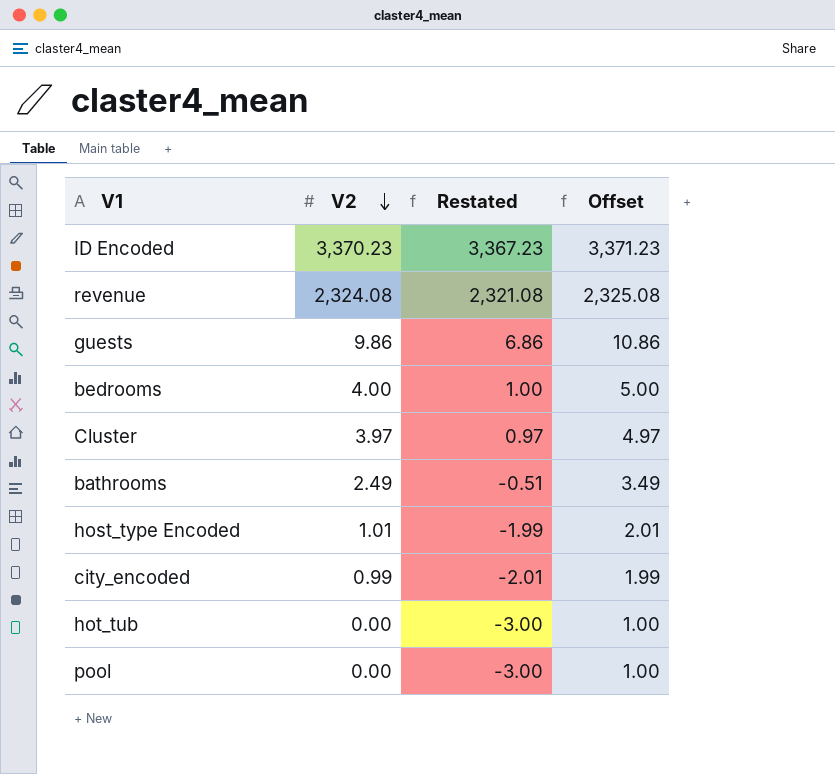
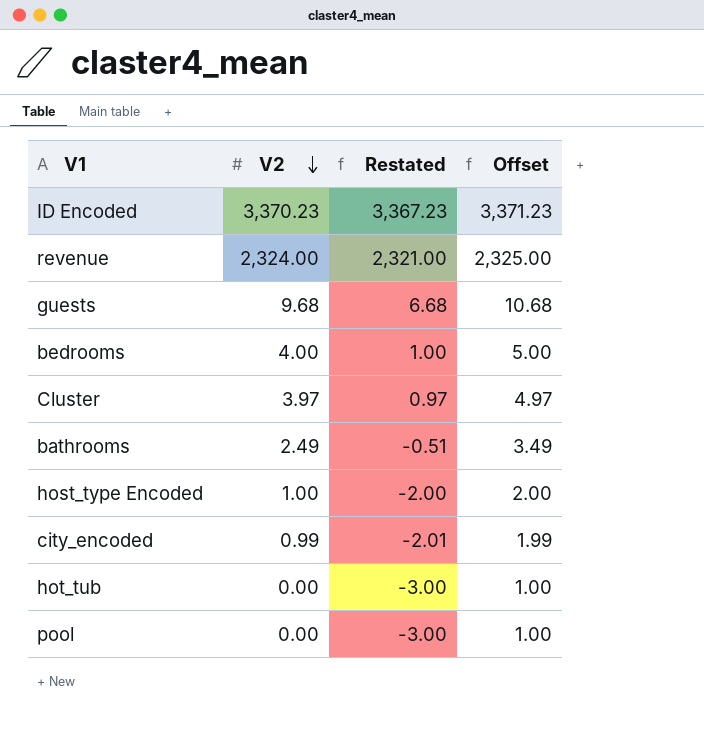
revenue | V2: 2,324.08 -> 2,324.00
revenue | Restated: 2,321.08 -> 2,321.00
revenue | Offset: 2,325.08 -> 2,325.00
guests | V2: 9.86 -> 9.68
guests | Restated: 6.86 -> 6.68
guests | Offset: 10.86 -> 10.68
host_type Encoded | V2: 1.01 -> 1.00
host_type Encoded | Restated: -1.99 -> -2.00
host_type Encoded | Offset: 2.01 -> 2.00

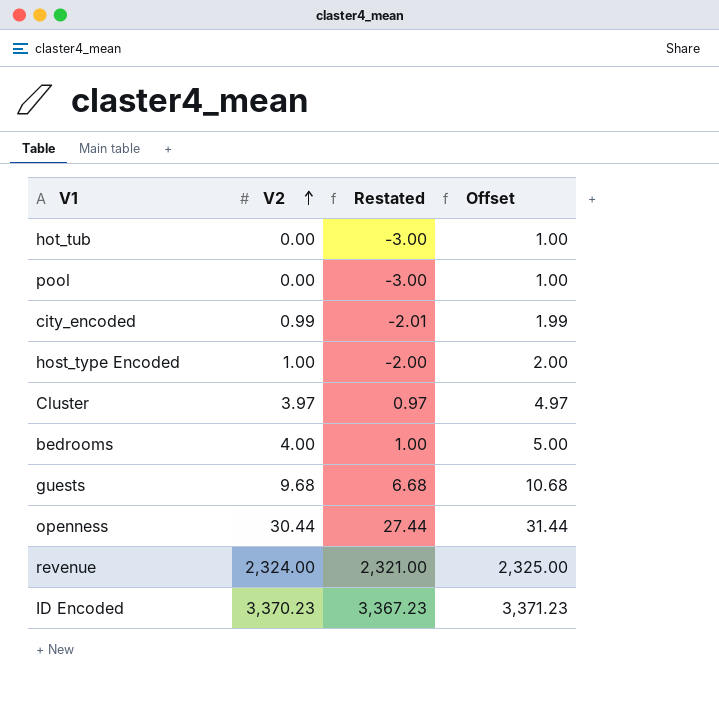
row order: V2 descending -> V2 ascending
row bathrooms: 2.49 | -0.51 | 3.49 -> none
row openness: none -> 30.44 | 27.44 | 31.44

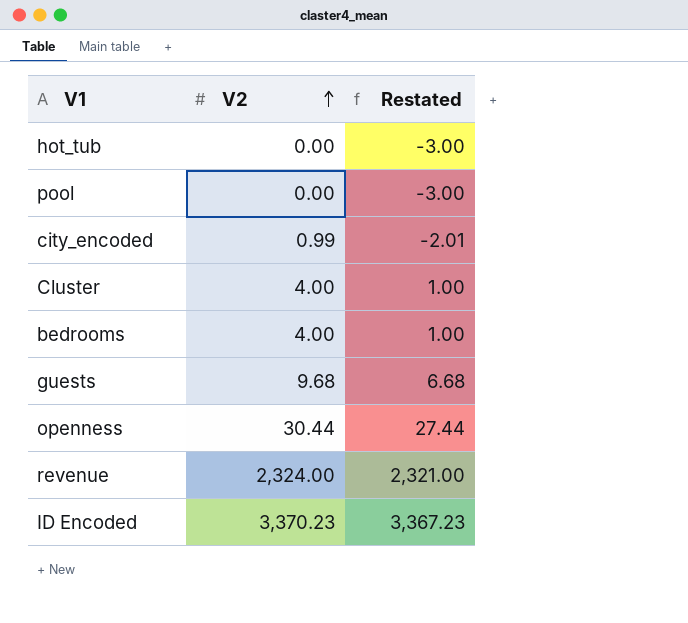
column Offset | formula: [V2] + 1 -> none
row host_type Encoded: 1.00 | -2.00 | 2.00 -> none
Cluster | V2: 3.97 -> 4.00
Cluster | Restated: 0.97 -> 1.00

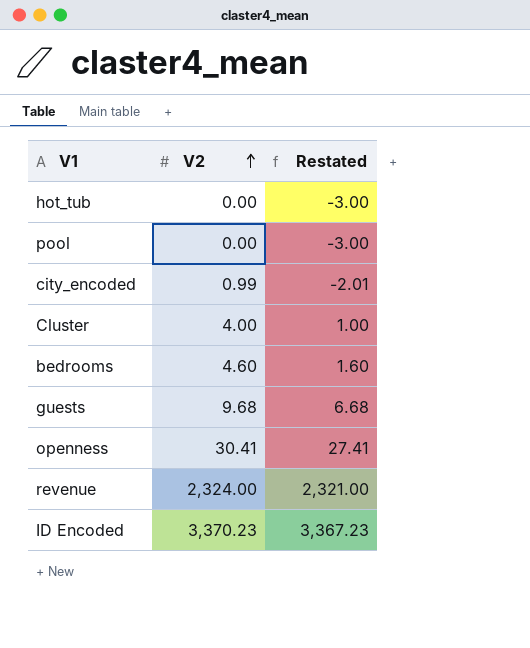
bedrooms | V2: 4.00 -> 4.60
bedrooms | Restated: 1.00 -> 1.60
openness | V2: 30.44 -> 30.41
openness | Restated: 27.44 -> 27.41

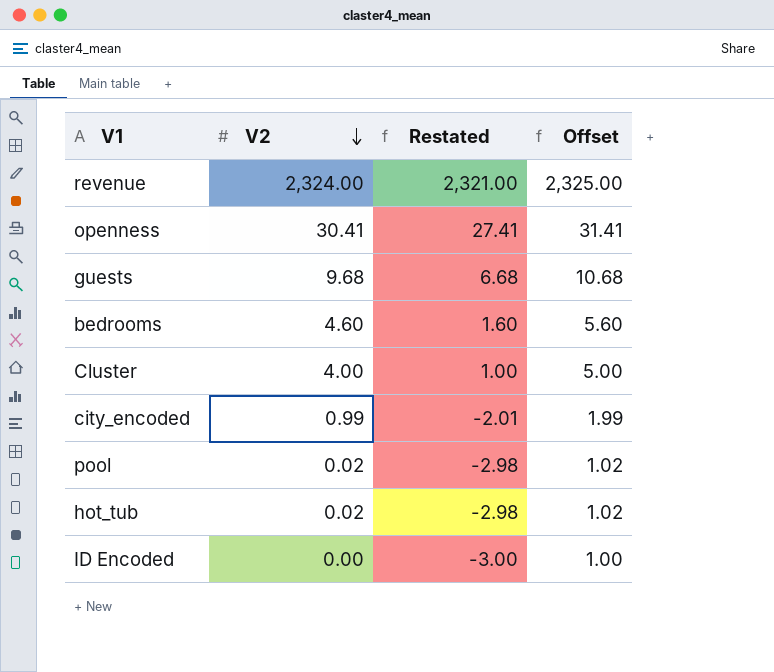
row order: V2 ascending -> V2 descending
column Offset | formula: none -> [V2] + 1
pool | V2: 0.00 -> 0.02
pool | Restated: -3.00 -> -2.98
hot_tub | V2: 0.00 -> 0.02
hot_tub | Restated: -3.00 -> -2.98
ID Encoded | V2: 3,370.23 -> 0.00
ID Encoded | Restated: 3,367.23 -> -3.00

